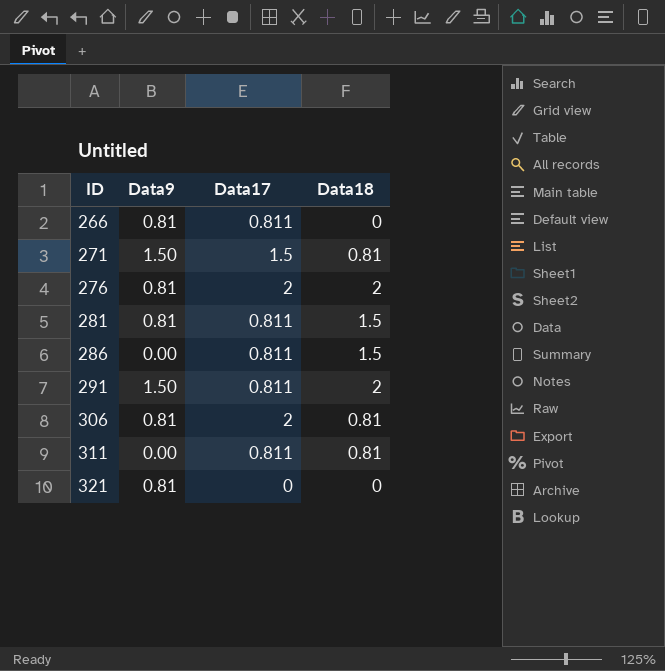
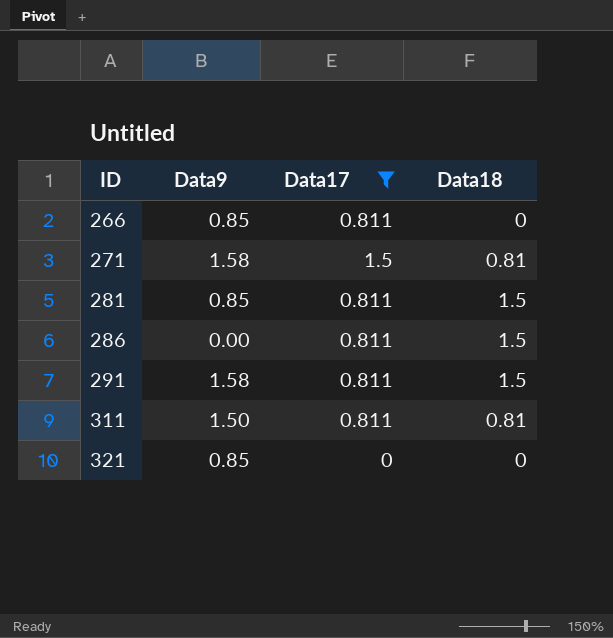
filter: none -> Data17 != 2
266 | Data9: 0.81 -> 0.85
271 | Data9: 1.50 -> 1.58
281 | Data9: 0.81 -> 0.85
291 | Data9: 1.50 -> 1.58
291 | Data18: 2 -> 1.5
311 | Data9: 0.00 -> 1.50
321 | Data9: 0.81 -> 0.85

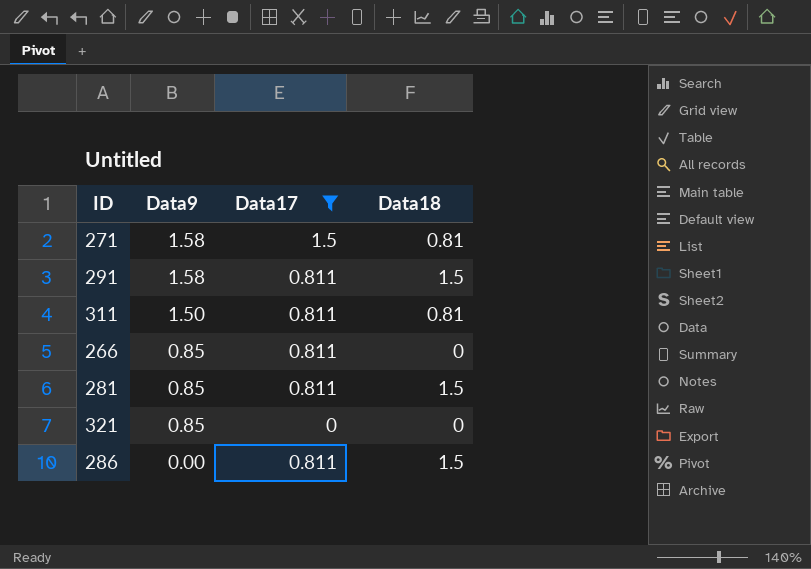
row order: ID ascending -> Data9 descending

